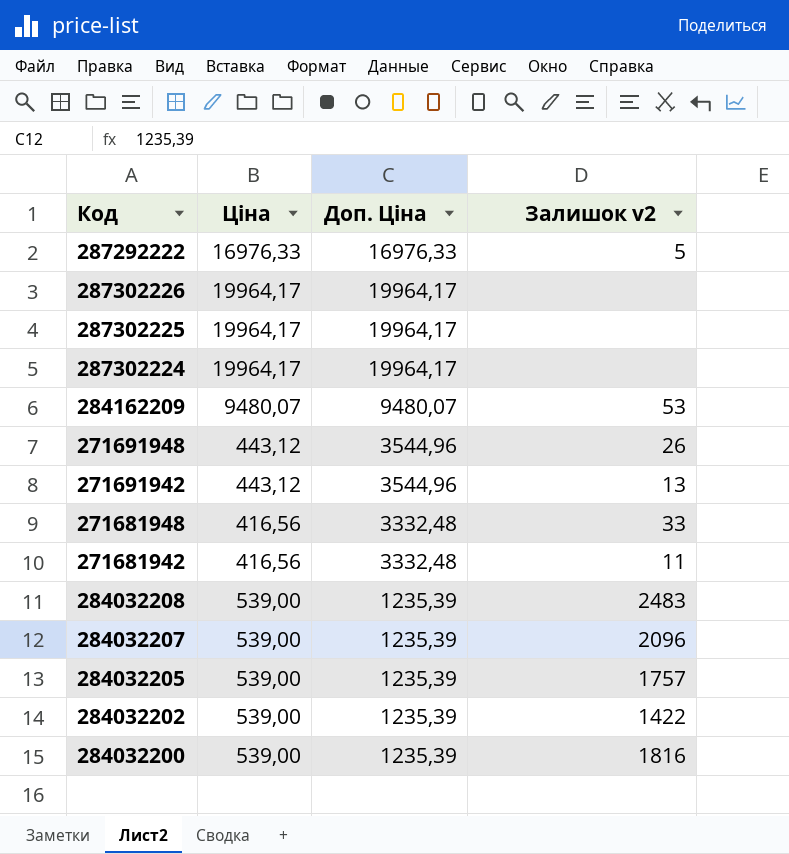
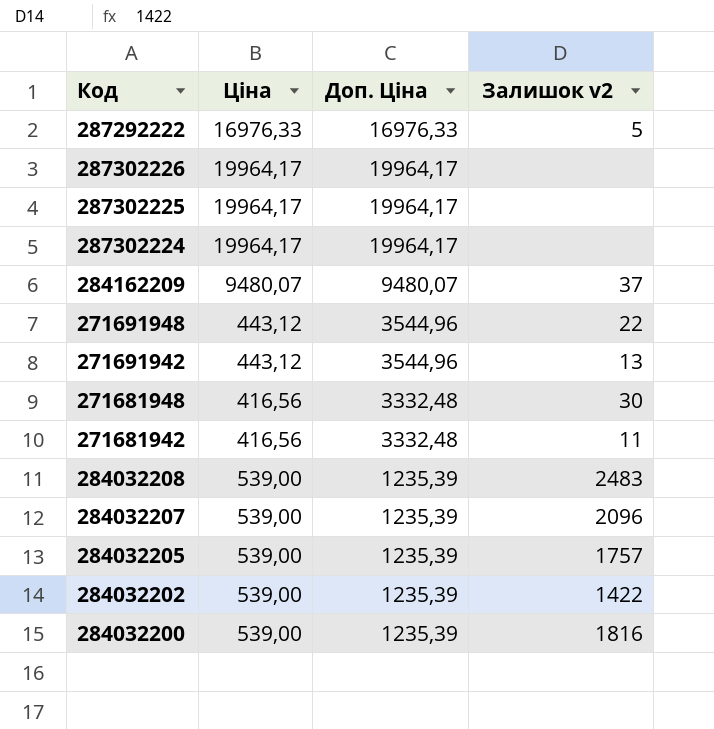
284162209 | Залишок v2: 53 -> 37
271691948 | Залишок v2: 26 -> 22
271681948 | Залишок v2: 33 -> 30

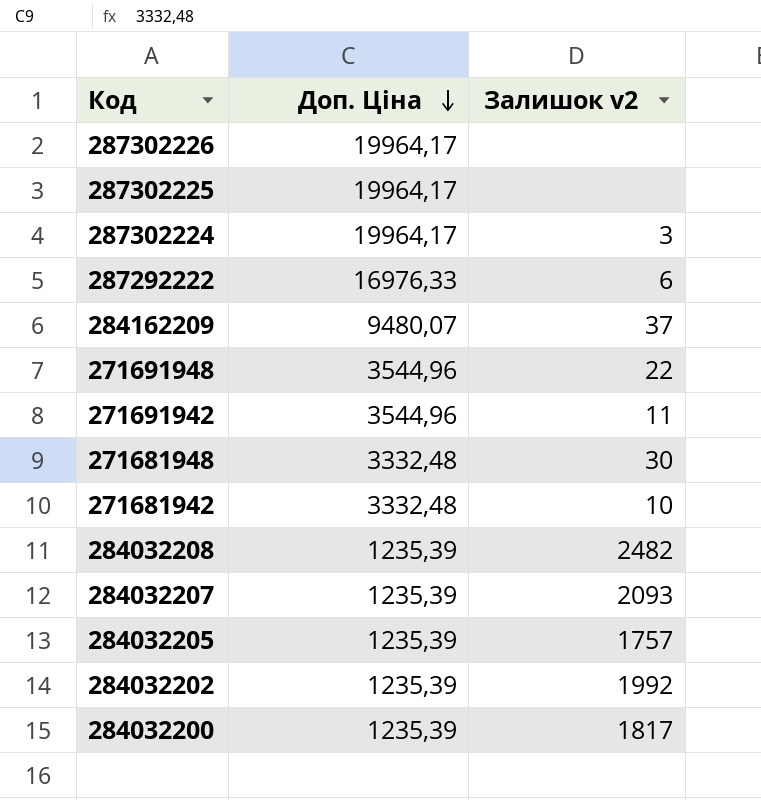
row order: none -> Доп. Ціна descending
column Ціна | position: 2 -> none
287302224 | Залишок v2: none -> 3
287292222 | Залишок v2: 5 -> 6
271691942 | Залишок v2: 13 -> 11
271681942 | Залишок v2: 11 -> 10
284032208 | Залишок v2: 2483 -> 2482
284032207 | Залишок v2: 2096 -> 2093
284032202 | Залишок v2: 1422 -> 1992
284032200 | Залишок v2: 1816 -> 1817

